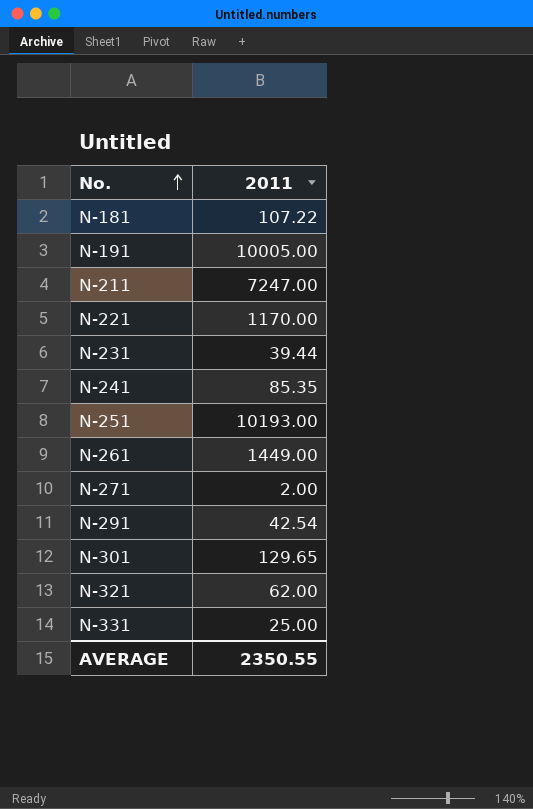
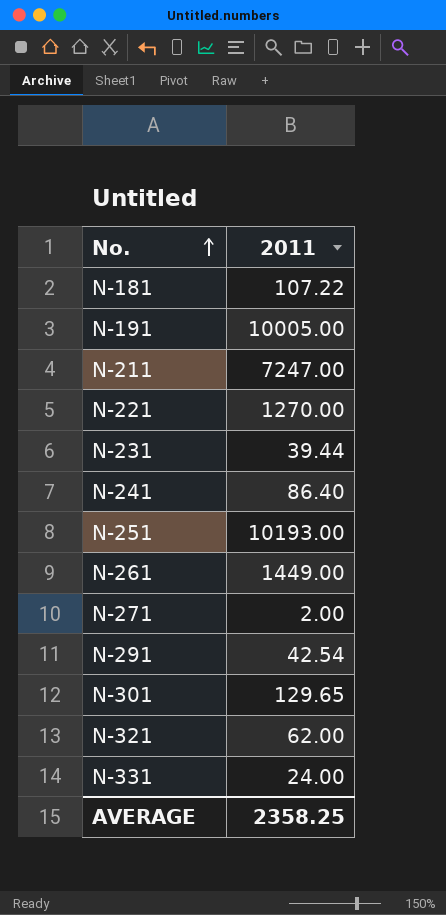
N-221 | 2011: 1170.00 -> 1270.00
N-241 | 2011: 85.35 -> 86.40
N-331 | 2011: 25.00 -> 24.00
AVERAGE | 2011: 2350.55 -> 2358.25

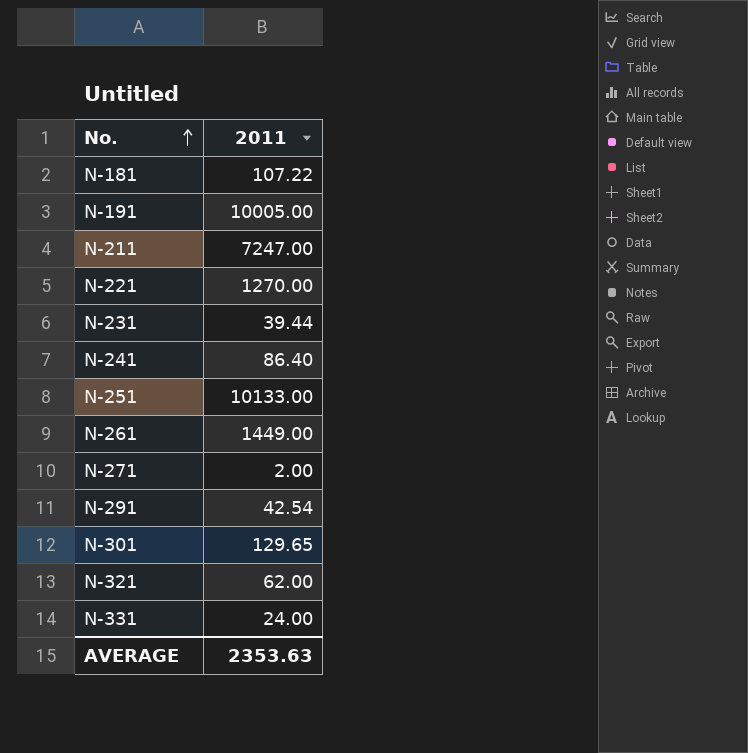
N-251 | 2011: 10193.00 -> 10133.00
AVERAGE | 2011: 2358.25 -> 2353.63

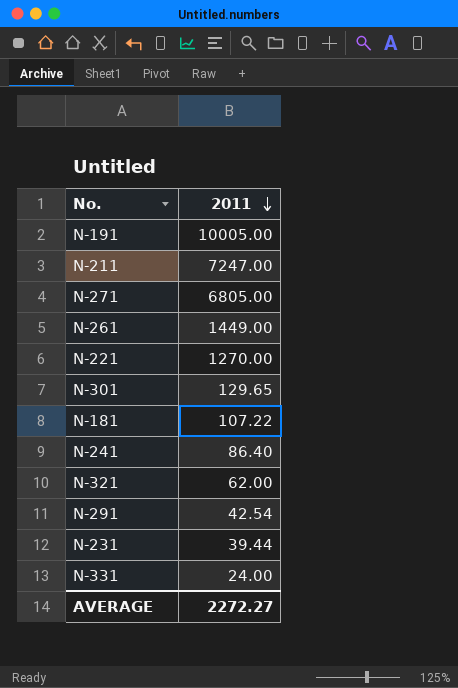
row order: No. ascending -> 2011 descending
row N-251: 10133.00 -> none
N-271 | 2011: 2.00 -> 6805.00
AVERAGE | 2011: 2353.63 -> 2272.27

